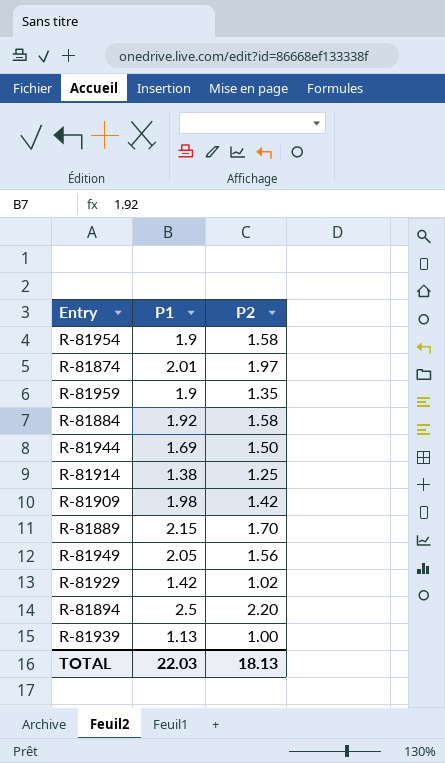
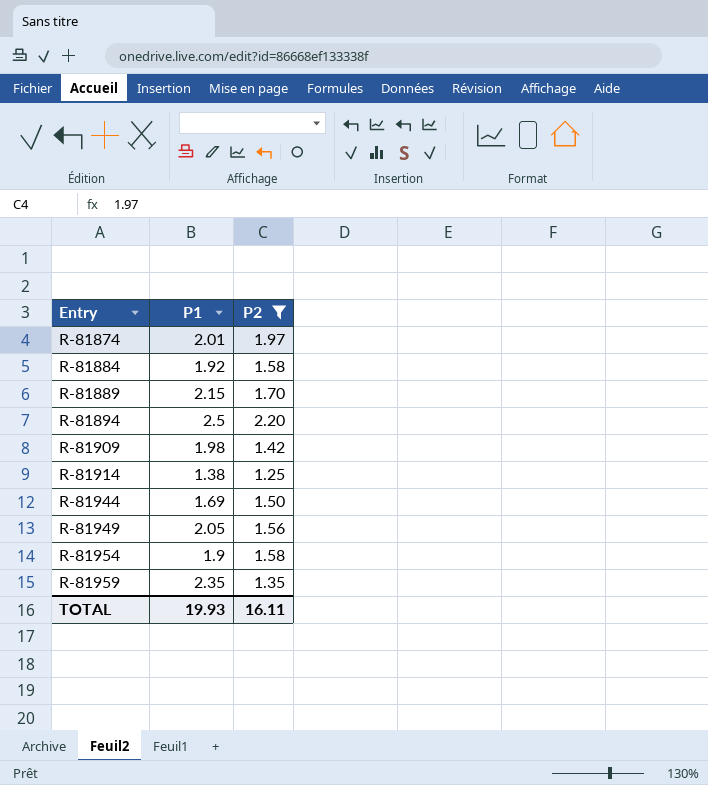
filter: none -> P2 >= 1.25
row order: none -> Entry ascending
R-81959 | P1: 1.9 -> 2.35
TOTAL | P1: 22.03 -> 19.93
TOTAL | P2: 18.13 -> 16.11

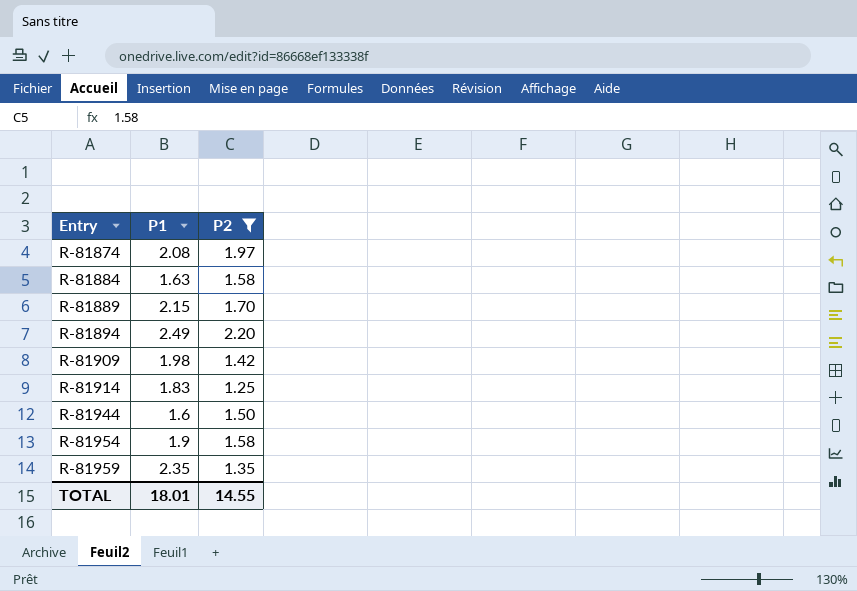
row R-81949: 2.05 | 1.56 -> none
R-81874 | P1: 2.01 -> 2.08
R-81884 | P1: 1.92 -> 1.63
R-81894 | P1: 2.5 -> 2.49
R-81914 | P1: 1.38 -> 1.83
R-81944 | P1: 1.69 -> 1.6
TOTAL | P1: 19.93 -> 18.01
TOTAL | P2: 16.11 -> 14.55

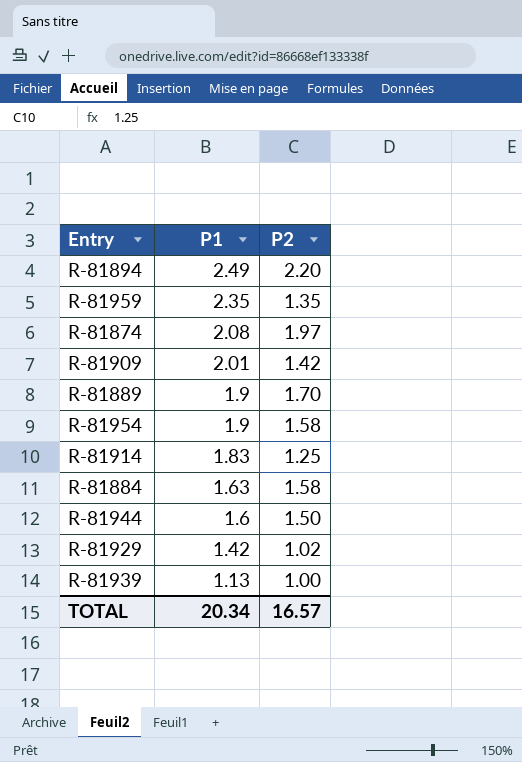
filter: P2 >= 1.25 -> none
row order: Entry ascending -> P1 descending
R-81909 | P1: 1.98 -> 2.01
R-81889 | P1: 2.15 -> 1.9
TOTAL | P1: 18.01 -> 20.34
TOTAL | P2: 14.55 -> 16.57

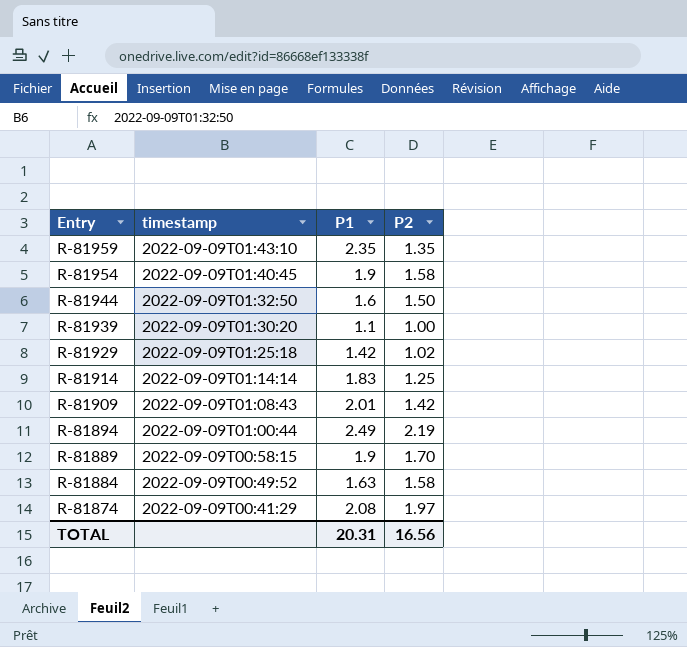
row order: P1 descending -> Entry descending
column timestamp | position: none -> 2
R-81939 | P1: 1.13 -> 1.1
R-81894 | P2: 2.20 -> 2.19
TOTAL | P1: 20.34 -> 20.31
TOTAL | P2: 16.57 -> 16.56

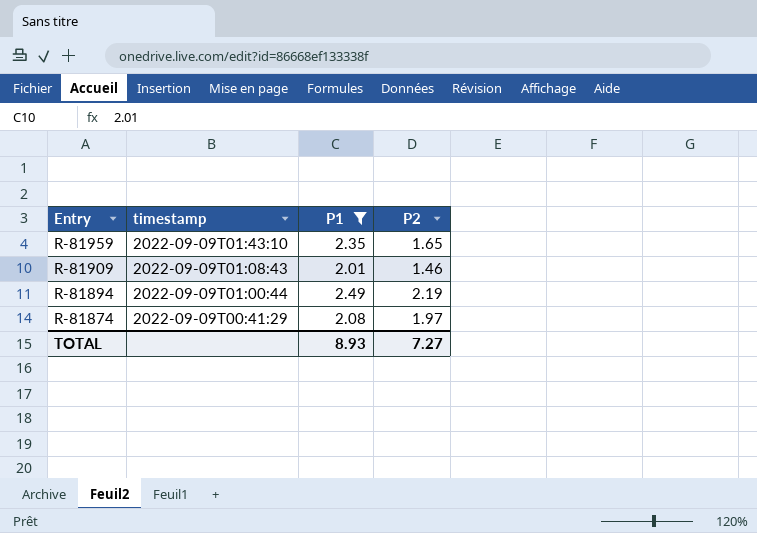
filter: none -> P1 >= 2.01
R-81959 | P2: 1.35 -> 1.65
R-81909 | P2: 1.42 -> 1.46
TOTAL | P1: 20.31 -> 8.93
TOTAL | P2: 16.56 -> 7.27

